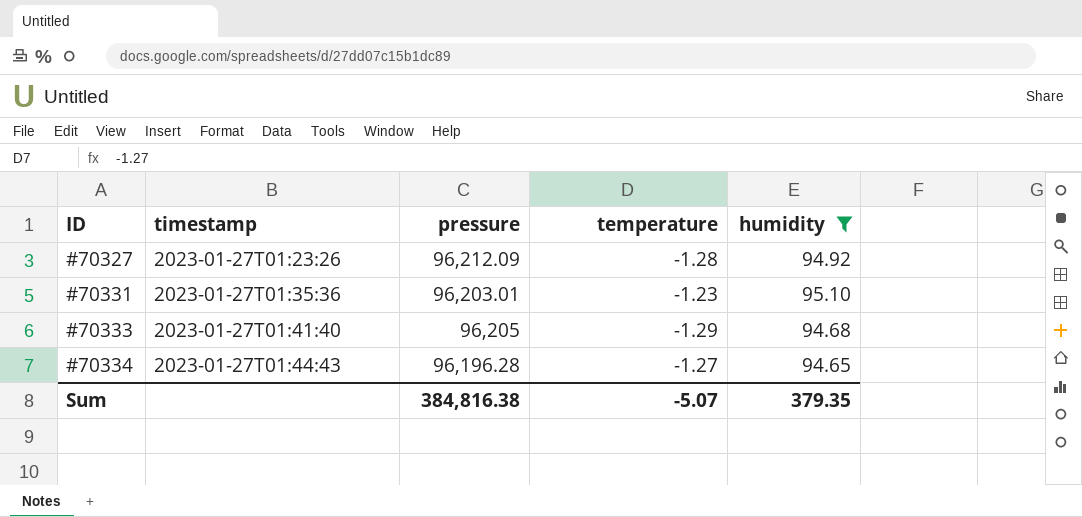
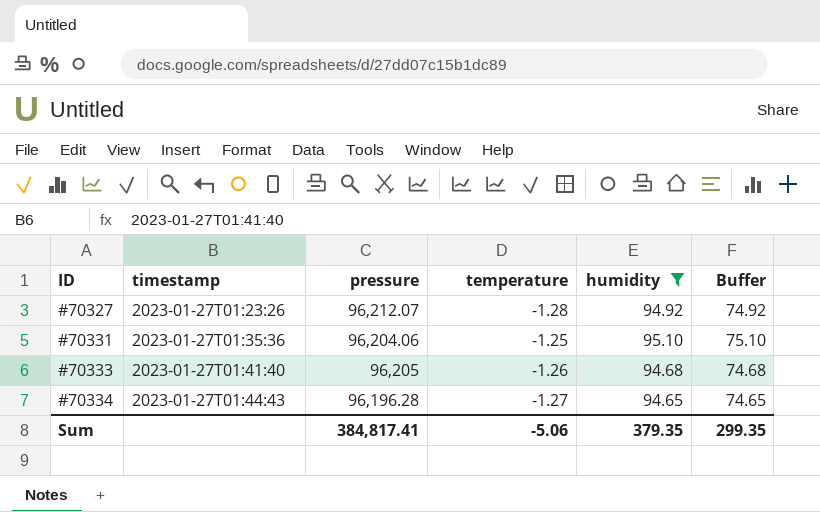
column Buffer | formula: none -> [humidity] - 20
#70327 | pressure: 96,212.09 -> 96,212.07
#70331 | pressure: 96,203.01 -> 96,204.06
#70331 | temperature: -1.23 -> -1.25
#70333 | temperature: -1.29 -> -1.26
Sum | pressure: 384,816.38 -> 384,817.41
Sum | temperature: -5.07 -> -5.06

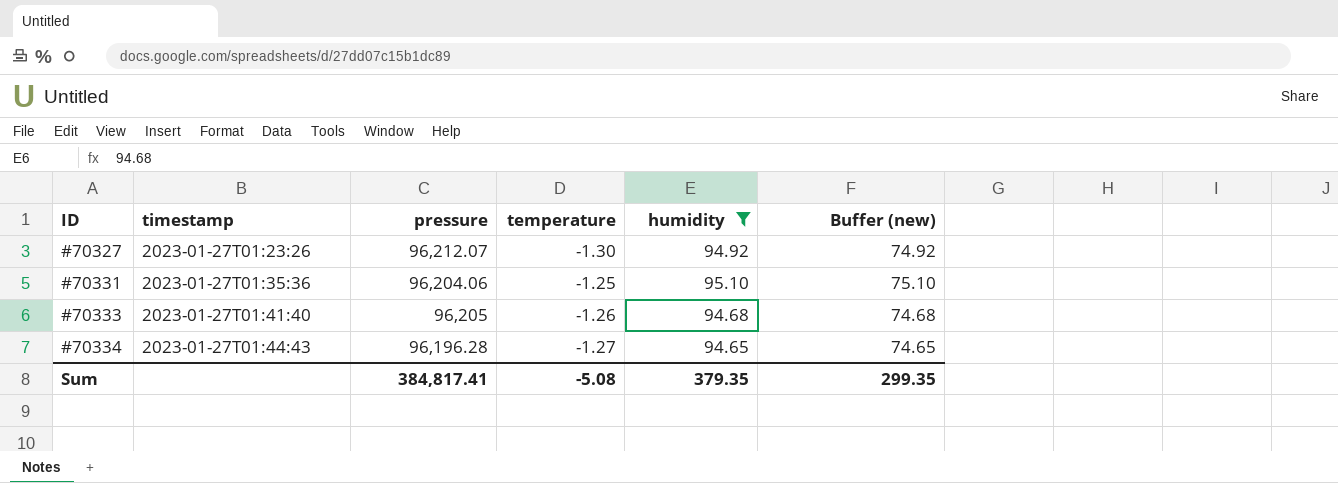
column name: Buffer -> Buffer (new)
#70327 | temperature: -1.28 -> -1.30
Sum | temperature: -5.06 -> -5.08

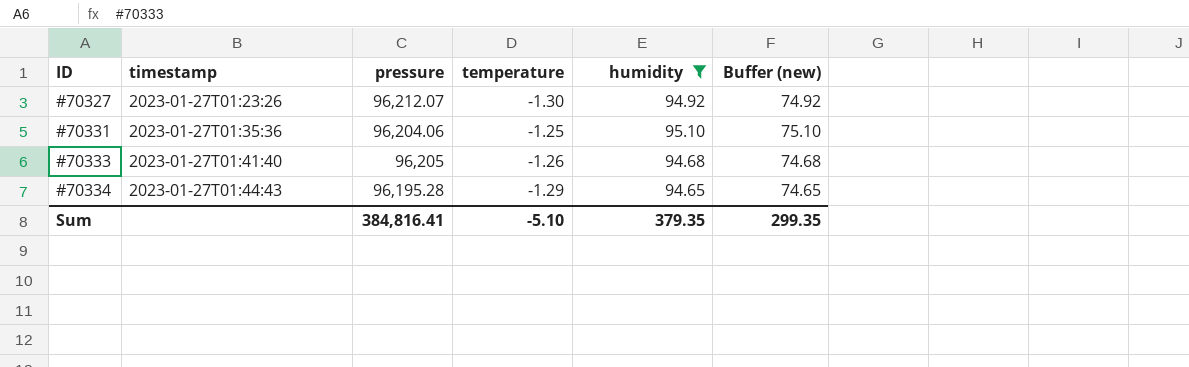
#70334 | pressure: 96,196.28 -> 96,195.28
#70334 | temperature: -1.27 -> -1.29
Sum | pressure: 384,817.41 -> 384,816.41
Sum | temperature: -5.08 -> -5.10

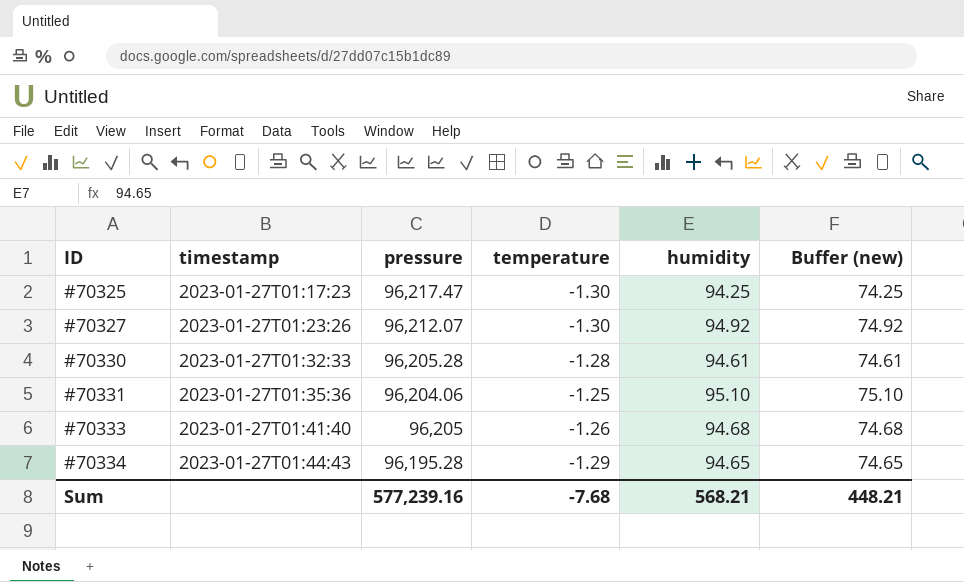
filter: humidity >= 94.65 -> none
Sum | pressure: 384,816.41 -> 577,239.16
Sum | temperature: -5.10 -> -7.68
Sum | humidity: 379.35 -> 568.21
Sum | Buffer (new): 299.35 -> 448.21

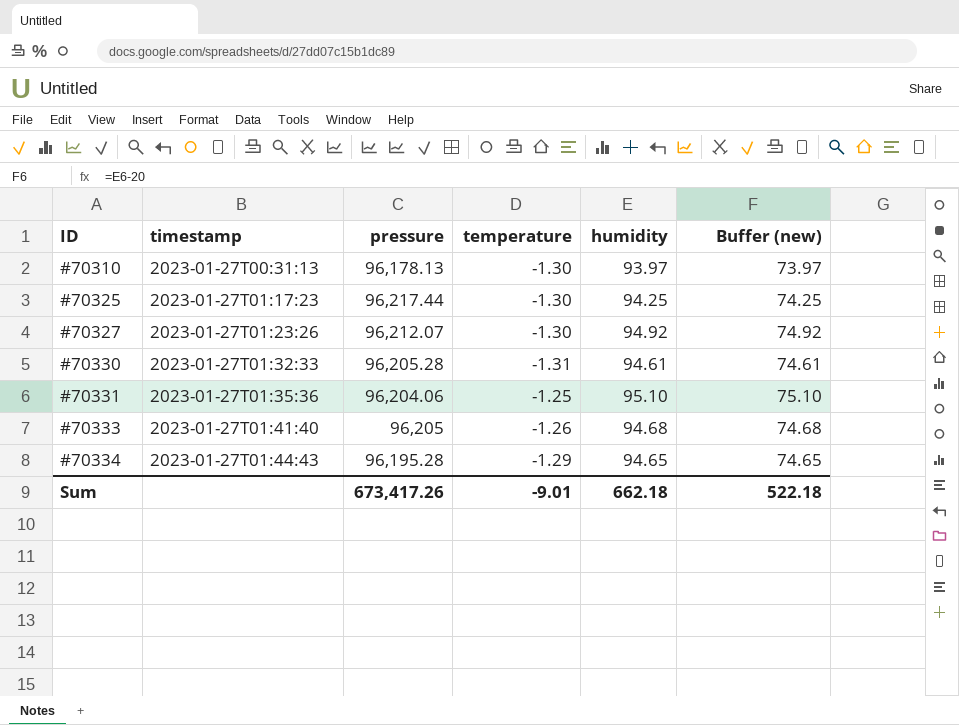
row #70310: none -> 2023-01-27T00:31:13 | 96,178.13 | -1.30 | 93.97 | 73.97
#70325 | pressure: 96,217.47 -> 96,217.44
#70330 | temperature: -1.28 -> -1.31
Sum | pressure: 577,239.16 -> 673,417.26
Sum | temperature: -7.68 -> -9.01
Sum | humidity: 568.21 -> 662.18
Sum | Buffer (new): 448.21 -> 522.18

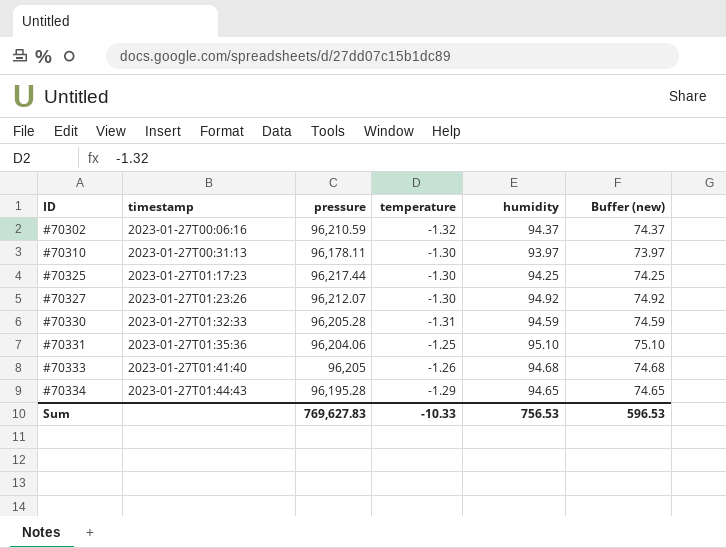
row #70302: none -> 2023-01-27T00:06:16 | 96,210.59 | -1.32 | 94.37 | 74.37
#70310 | pressure: 96,178.13 -> 96,178.11
#70330 | humidity: 94.61 -> 94.59
#70330 | Buffer (new): 74.61 -> 74.59
Sum | pressure: 673,417.26 -> 769,627.83
Sum | temperature: -9.01 -> -10.33
Sum | humidity: 662.18 -> 756.53
Sum | Buffer (new): 522.18 -> 596.53

